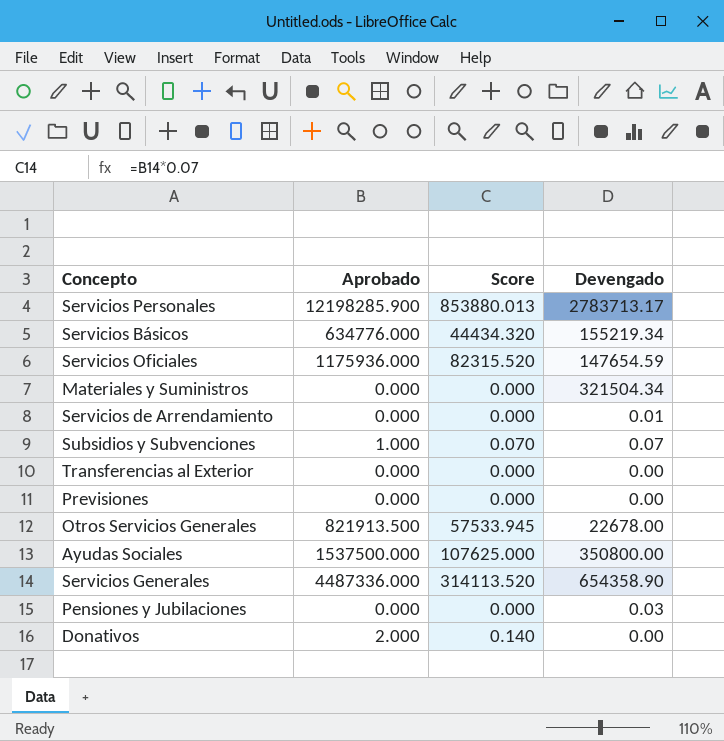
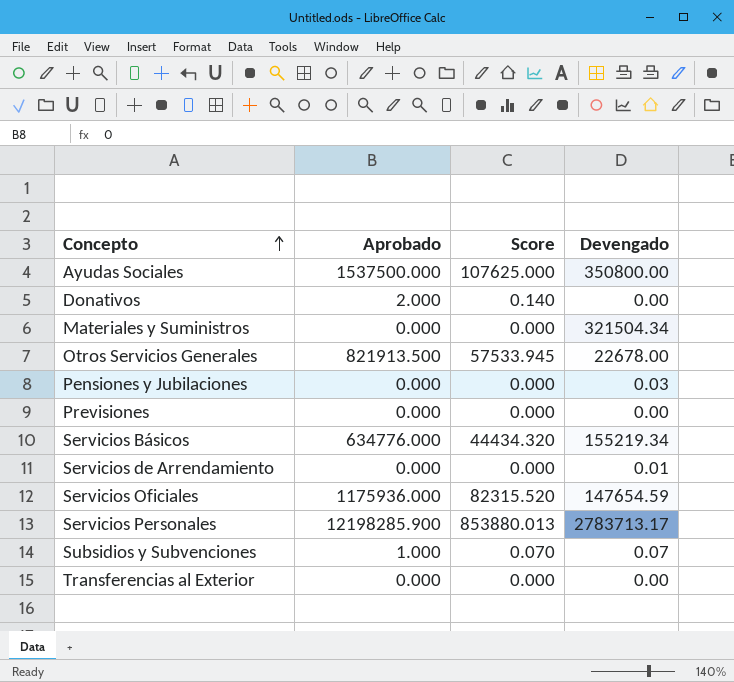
row order: none -> Concepto ascending
row Servicios Generales: 4487336.000 | 314113.520 | 654358.90 -> none

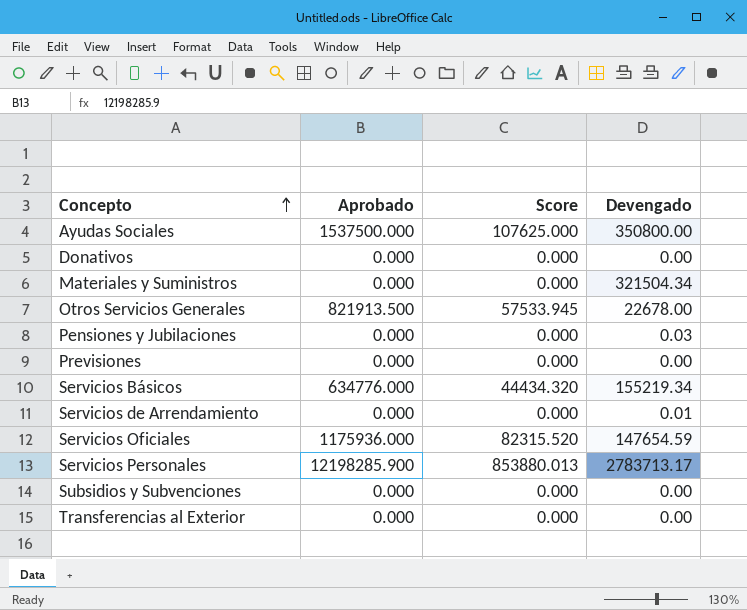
Donativos | Aprobado: 2.000 -> 0.000
Donativos | Score: 0.140 -> 0.000
Subsidios y Subvenciones | Aprobado: 1.000 -> 0.000
Subsidios y Subvenciones | Score: 0.070 -> 0.000
Subsidios y Subvenciones | Devengado: 0.07 -> 0.00

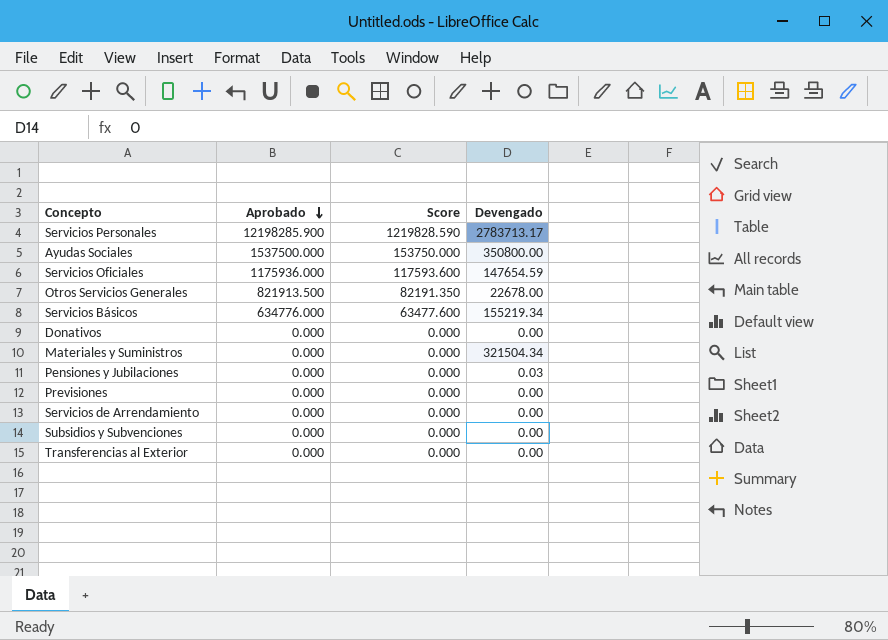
row order: Concepto ascending -> Aprobado descending
column Score | formula: [Aprobado] * 0.07 -> [Aprobado] * 0.1
Servicios de Arrendamiento | Devengado: 0.01 -> 0.00

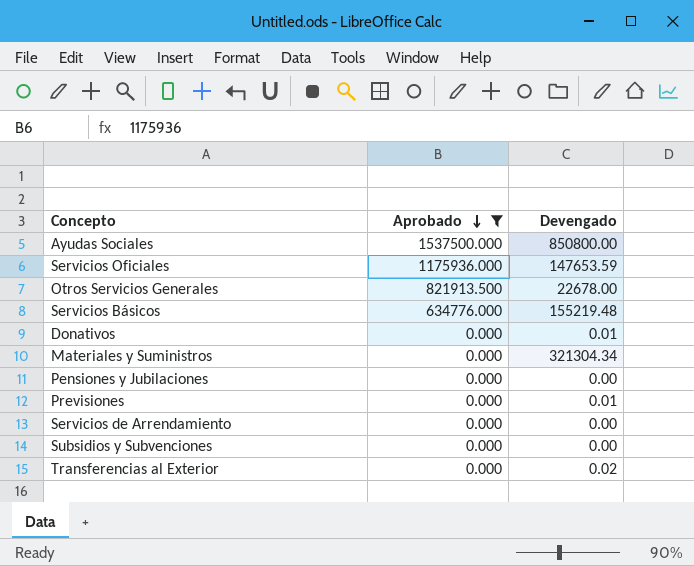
filter: none -> Aprobado != 12198285.900
column Score | formula: [Aprobado] * 0.1 -> none
Ayudas Sociales | Devengado: 350800.00 -> 850800.00
Servicios Oficiales | Devengado: 147654.59 -> 147653.59
Servicios Básicos | Devengado: 155219.34 -> 155219.48
Donativos | Devengado: 0.00 -> 0.01
Materiales y Suministros | Devengado: 321504.34 -> 321304.34
Pensiones y Jubilaciones | Devengado: 0.03 -> 0.00
Previsiones | Devengado: 0.00 -> 0.01
Transferencias al Exterior | Devengado: 0.00 -> 0.02

